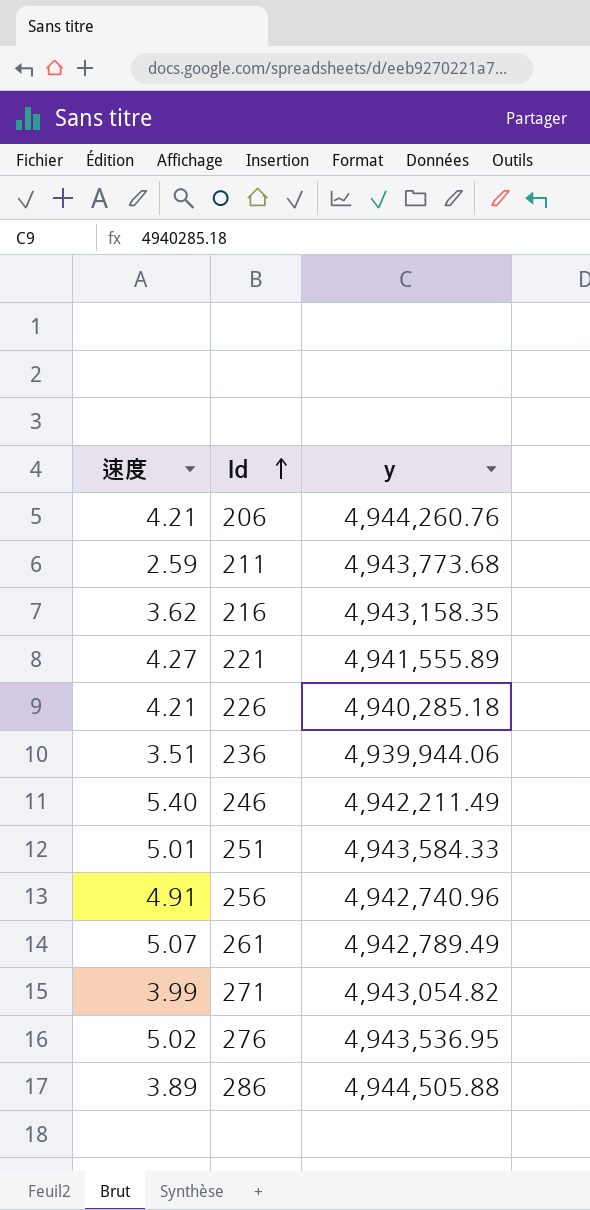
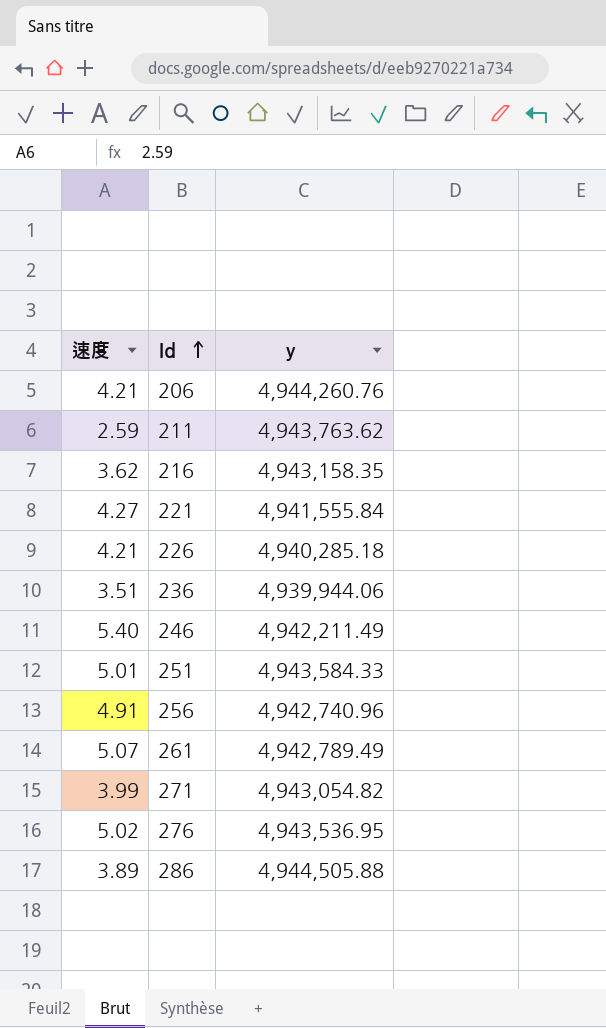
211 | y: 4,943,773.68 -> 4,943,763.62
221 | y: 4,941,555.89 -> 4,941,555.84

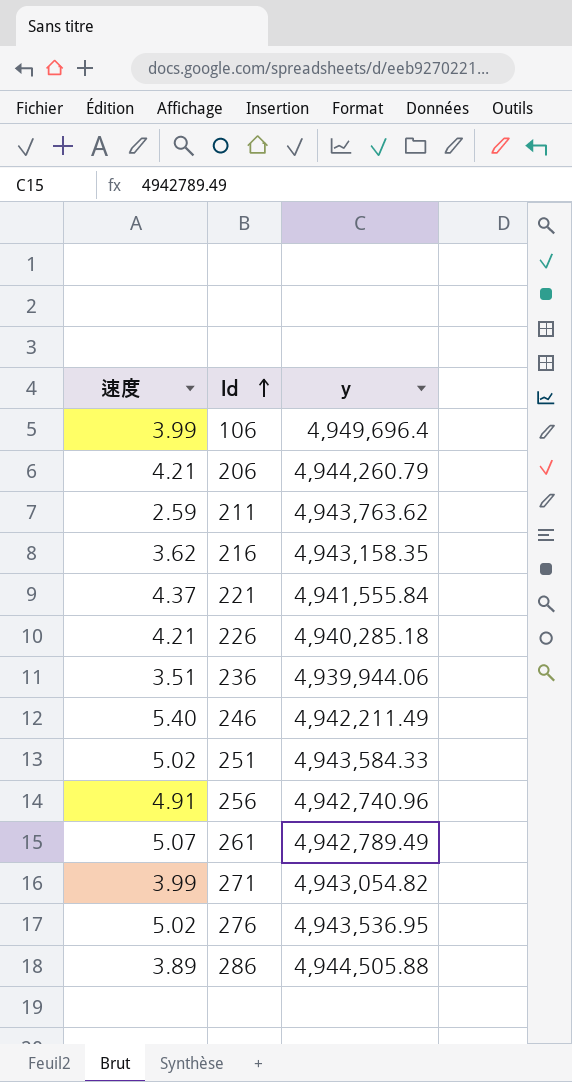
row 106: none -> 3.99 | 4,949,696.4
206 | y: 4,944,260.76 -> 4,944,260.79
221 | 速度: 4.27 -> 4.37
251 | 速度: 5.01 -> 5.02

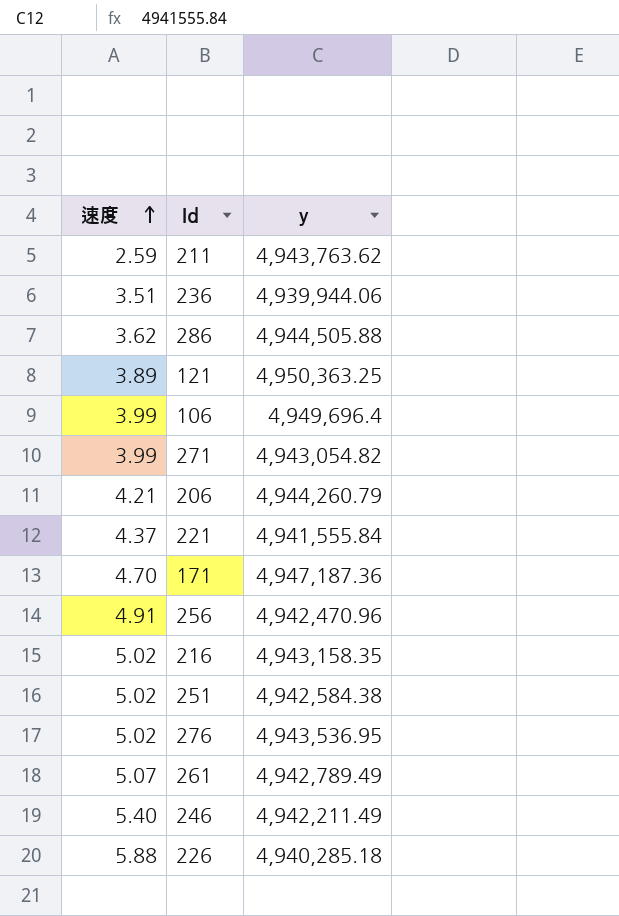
row order: Id ascending -> 速度 ascending
286 | 速度: 3.89 -> 3.62
row 121: none -> 3.89 | 4,950,363.25
row 171: none -> 4.70 | 4,947,187.36
256 | y: 4,942,740.96 -> 4,942,470.96
216 | 速度: 3.62 -> 5.02
251 | y: 4,943,584.33 -> 4,942,584.38
226 | 速度: 4.21 -> 5.88

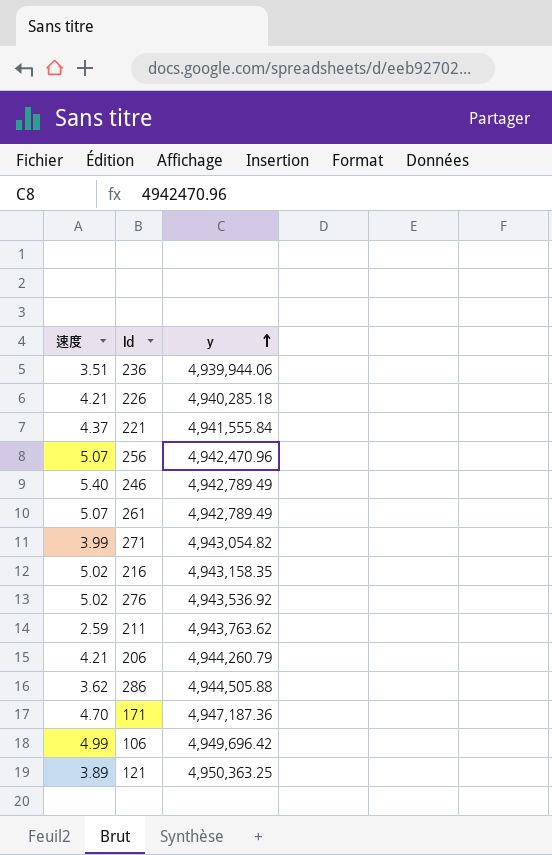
row order: 速度 ascending -> y ascending
row 251: 5.02 | 4,942,584.38 -> none
226 | 速度: 5.88 -> 4.21
256 | 速度: 4.91 -> 5.07
246 | y: 4,942,211.49 -> 4,942,789.49
276 | y: 4,943,536.95 -> 4,943,536.92
106 | 速度: 3.99 -> 4.99
106 | y: 4,949,696.4 -> 4,949,696.42

